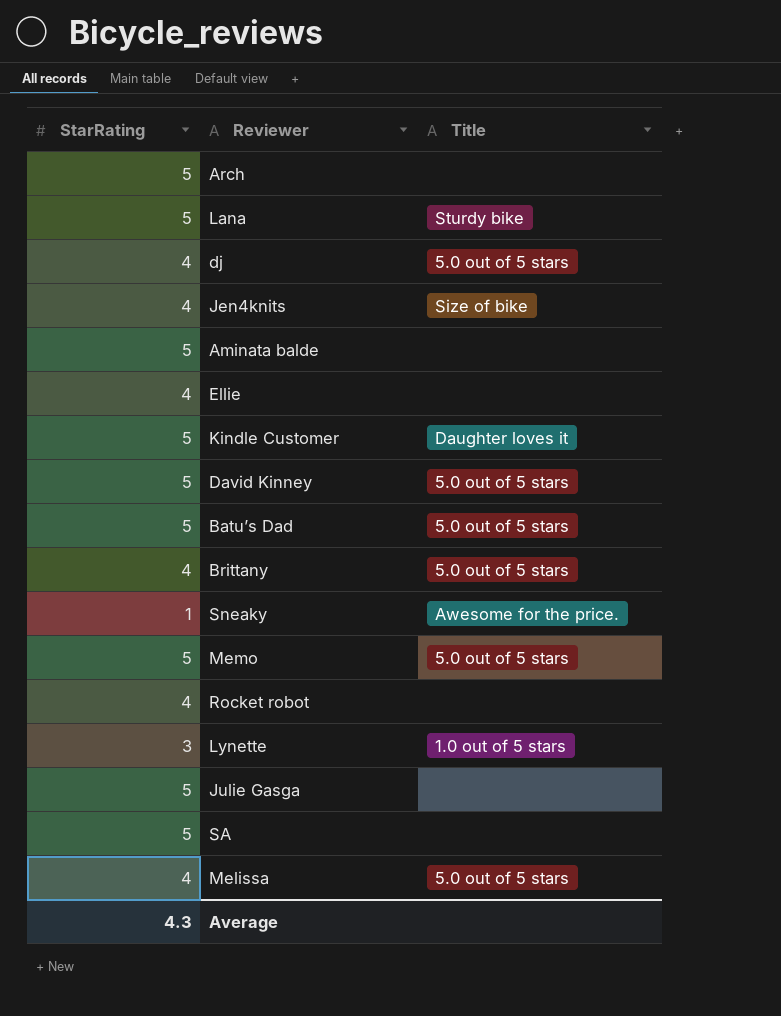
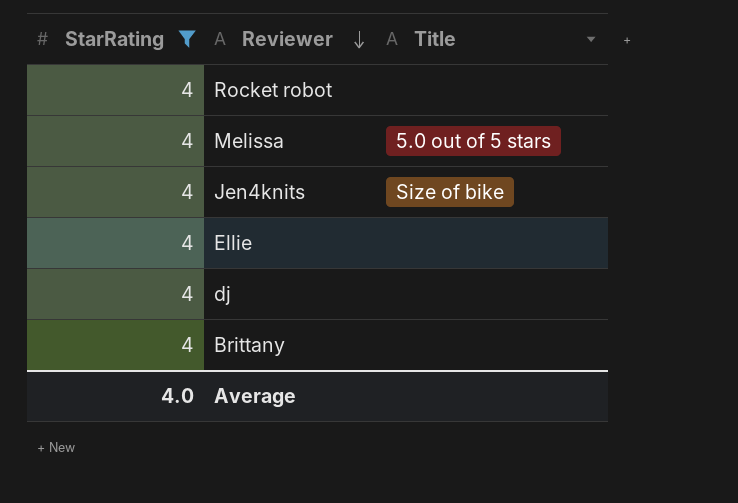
filter: none -> StarRating = 4
row order: none -> Reviewer descending
dj | Title: 5.0 out of 5 stars -> none
Brittany | Title: 5.0 out of 5 stars -> none
Average | StarRating: 4.3 -> 4.0

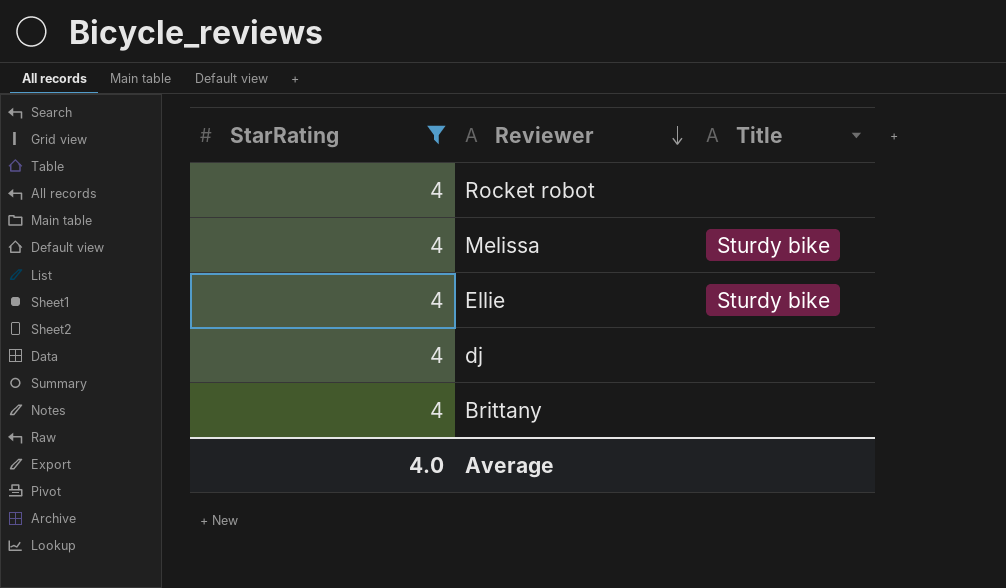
row Jen4knits: 4 | Size of bike -> none
Melissa | Title: 5.0 out of 5 stars -> Sturdy bike
Ellie | Title: none -> Sturdy bike

